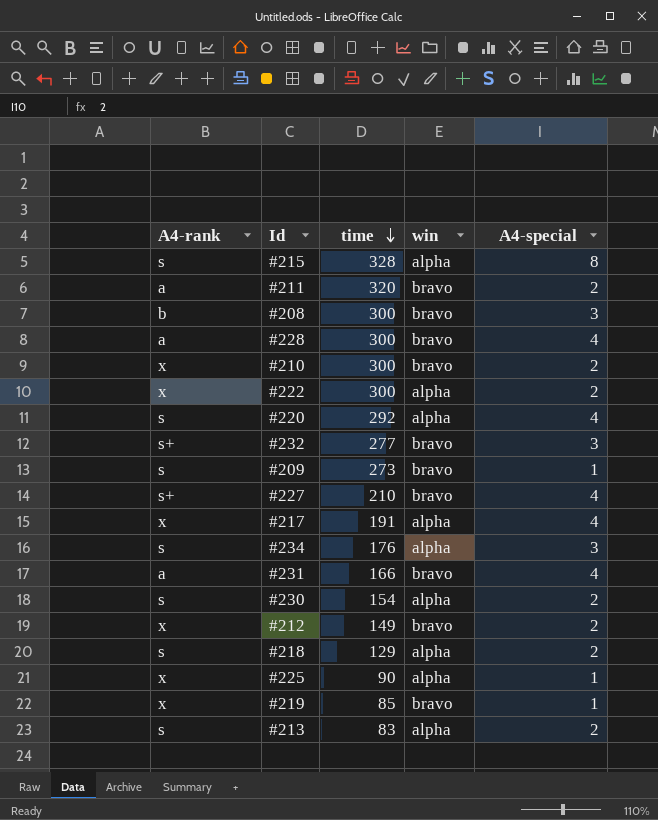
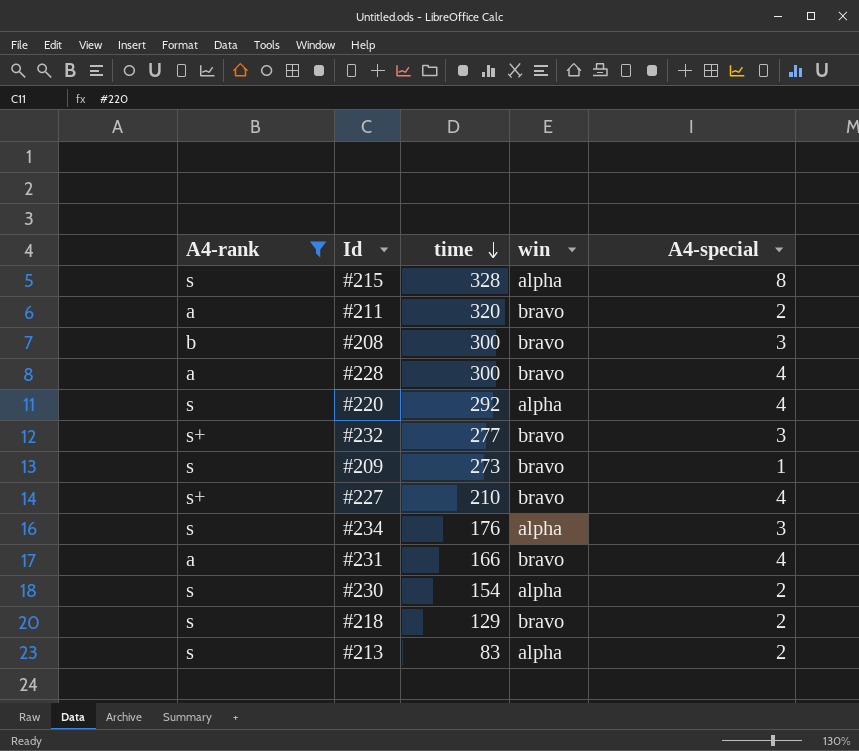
filter: none -> A4-rank != x
#218 | win: alpha -> bravo

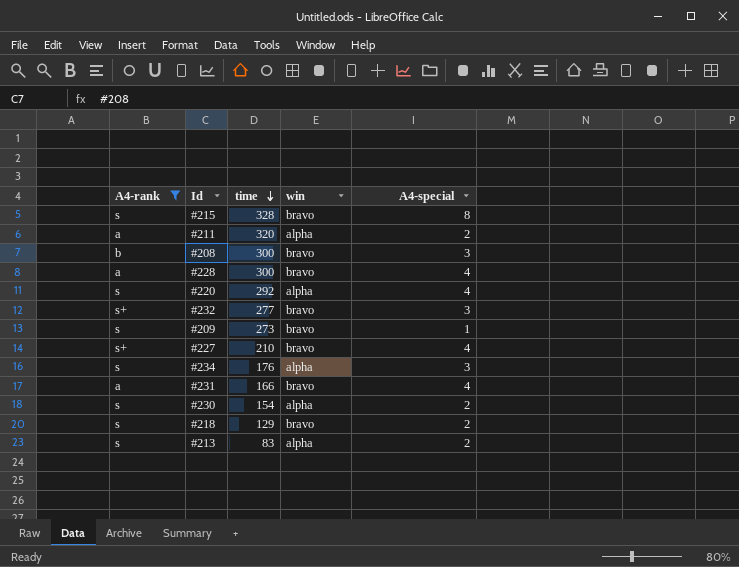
#215 | win: alpha -> bravo
#211 | win: bravo -> alpha

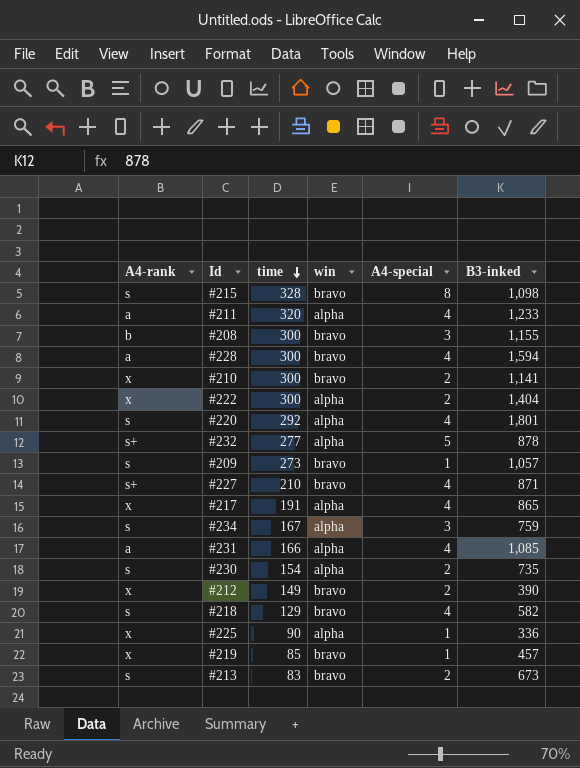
filter: A4-rank != x -> none
column B3-inked | position: none -> 6
#211 | A4-special: 2 -> 4
#232 | win: bravo -> alpha
#232 | A4-special: 3 -> 5
#234 | time: 176 -> 167
#231 | win: bravo -> alpha
#218 | A4-special: 2 -> 4
#213 | win: alpha -> bravo

